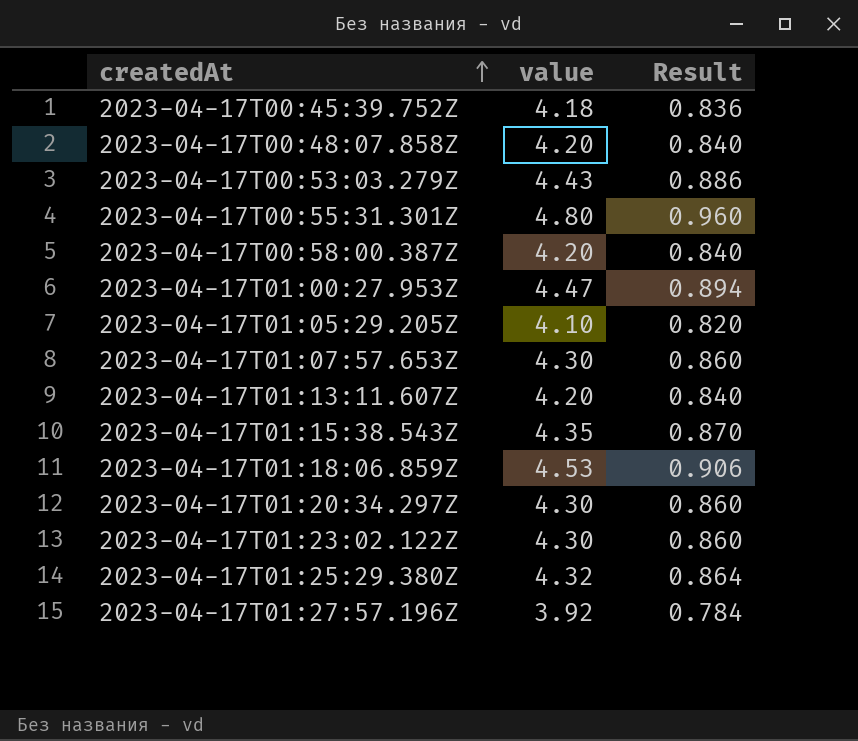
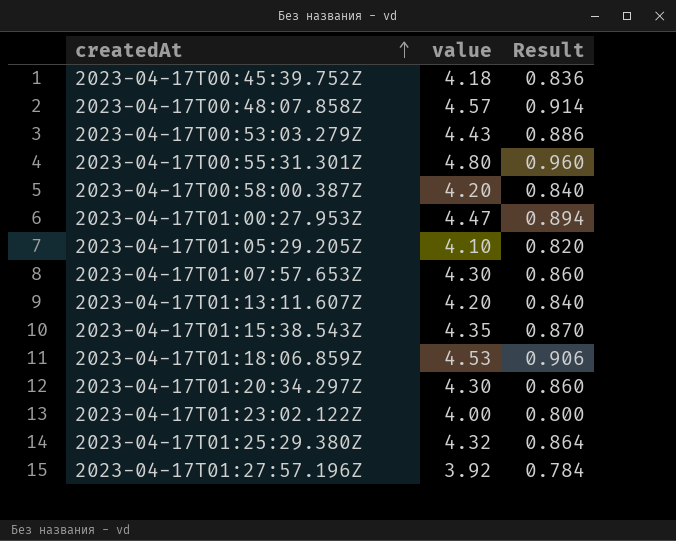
2023-04-17T00:48:07.858Z | value: 4.20 -> 4.57
2023-04-17T00:48:07.858Z | Result: 0.840 -> 0.914
2023-04-17T01:23:02.122Z | value: 4.30 -> 4.00
2023-04-17T01:23:02.122Z | Result: 0.860 -> 0.800

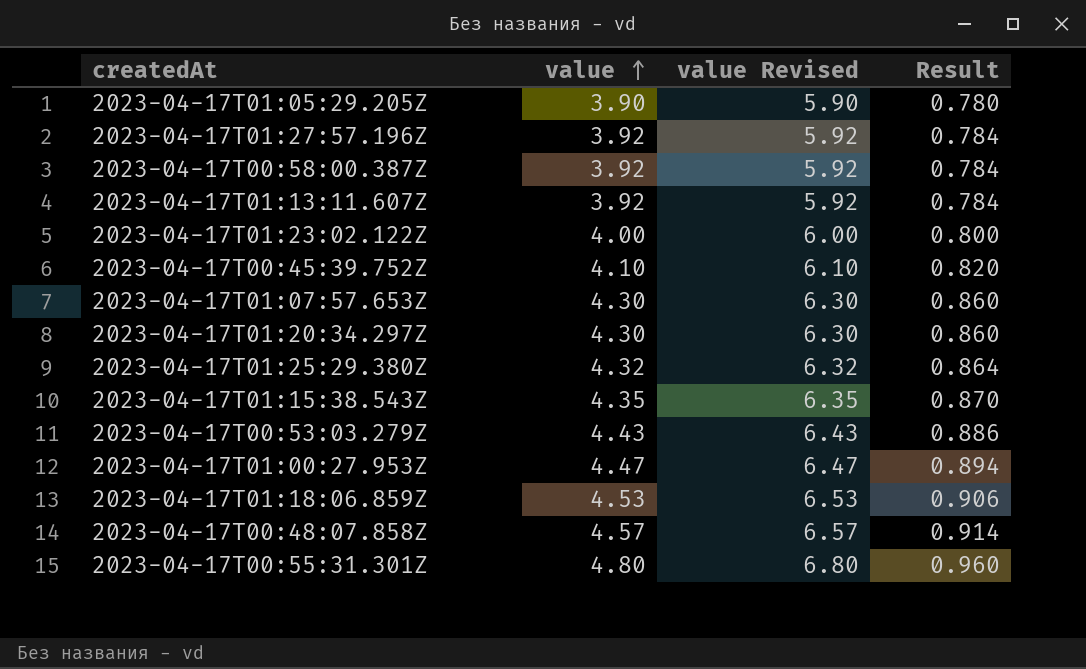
row order: createdAt ascending -> value ascending
column value Revised | formula: none -> [value] + 2
2023-04-17T01:05:29.205Z | value: 4.10 -> 3.90
2023-04-17T01:05:29.205Z | Result: 0.820 -> 0.780
2023-04-17T00:58:00.387Z | value: 4.20 -> 3.92
2023-04-17T00:58:00.387Z | Result: 0.840 -> 0.784
2023-04-17T01:13:11.607Z | value: 4.20 -> 3.92
2023-04-17T01:13:11.607Z | Result: 0.840 -> 0.784
2023-04-17T00:45:39.752Z | value: 4.18 -> 4.10
2023-04-17T00:45:39.752Z | Result: 0.836 -> 0.820

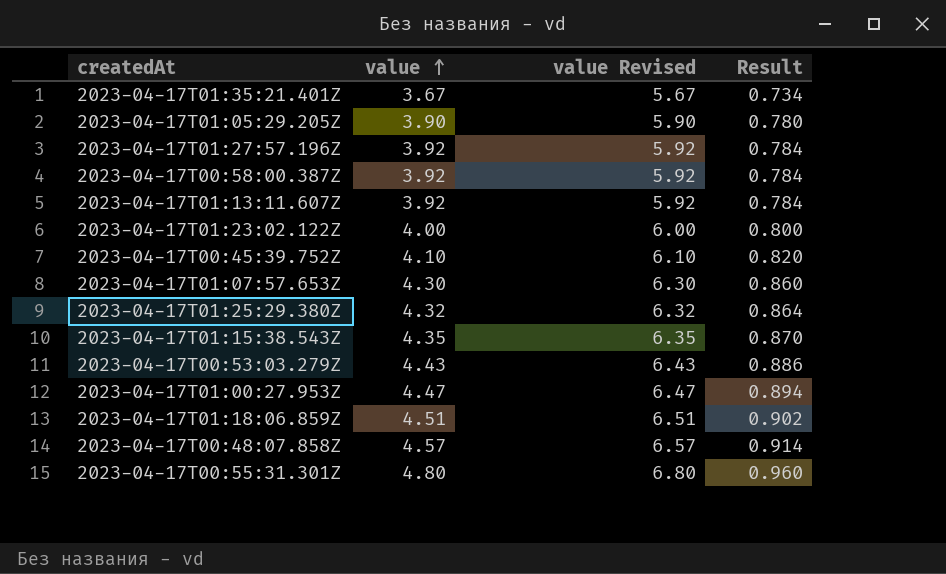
row 2023-04-17T01:20:34.297Z: 4.30 | 6.30 | 0.860 -> none
row 2023-04-17T01:35:21.401Z: none -> 3.67 | 5.67 | 0.734
2023-04-17T01:18:06.859Z | value: 4.53 -> 4.51
2023-04-17T01:18:06.859Z | value Revised: 6.53 -> 6.51
2023-04-17T01:18:06.859Z | Result: 0.906 -> 0.902

